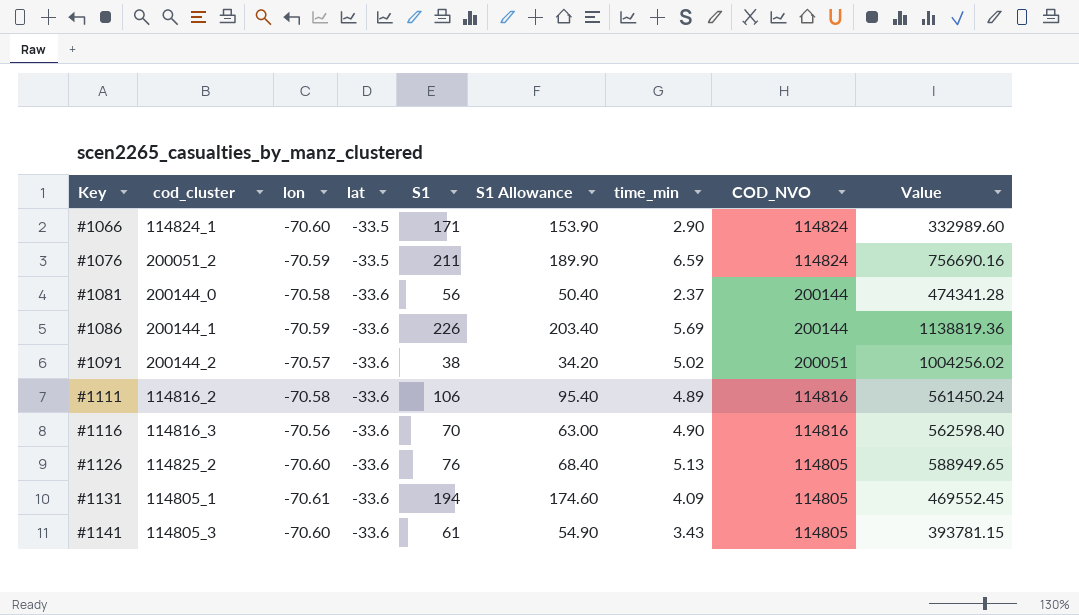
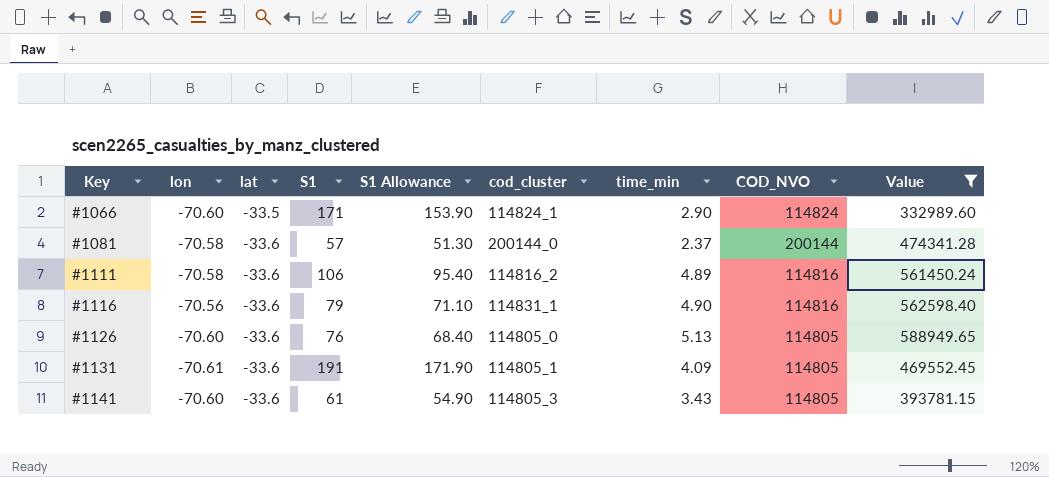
filter: none -> Value <= 588949.65
column cod_cluster | position: 2 -> 6
#1081 | S1: 56 -> 57
#1081 | S1 Allowance: 50.40 -> 51.30
#1116 | S1: 70 -> 79
#1116 | S1 Allowance: 63.00 -> 71.10
#1116 | cod_cluster: 114816_3 -> 114831_1
#1126 | cod_cluster: 114825_2 -> 114805_0
#1131 | S1: 194 -> 191
#1131 | S1 Allowance: 174.60 -> 171.90

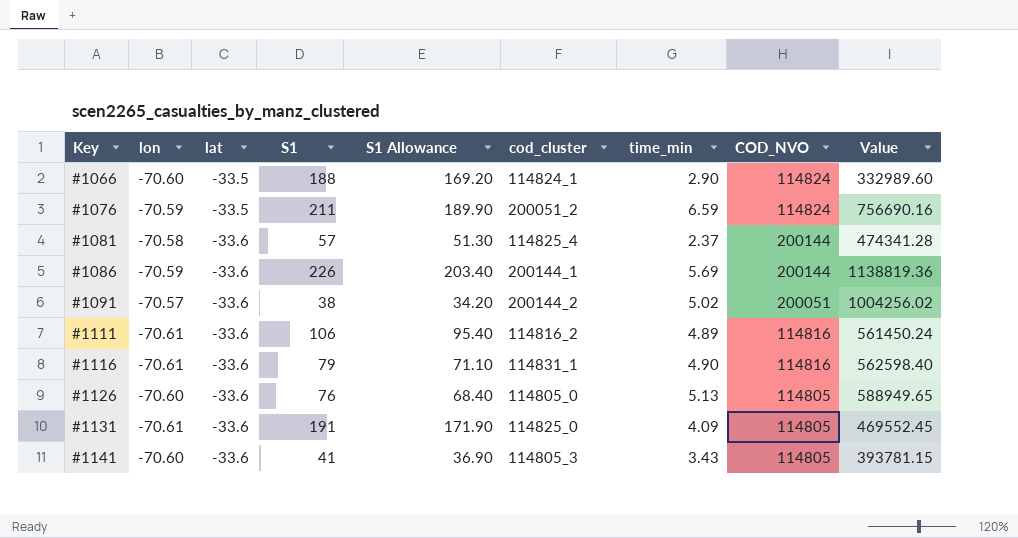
filter: Value <= 588949.65 -> none
#1066 | S1: 171 -> 188
#1066 | S1 Allowance: 153.90 -> 169.20
#1081 | cod_cluster: 200144_0 -> 114825_4
#1111 | lon: -70.58 -> -70.61
#1116 | lon: -70.56 -> -70.61
#1131 | cod_cluster: 114805_1 -> 114825_0
#1141 | S1: 61 -> 41
#1141 | S1 Allowance: 54.90 -> 36.90

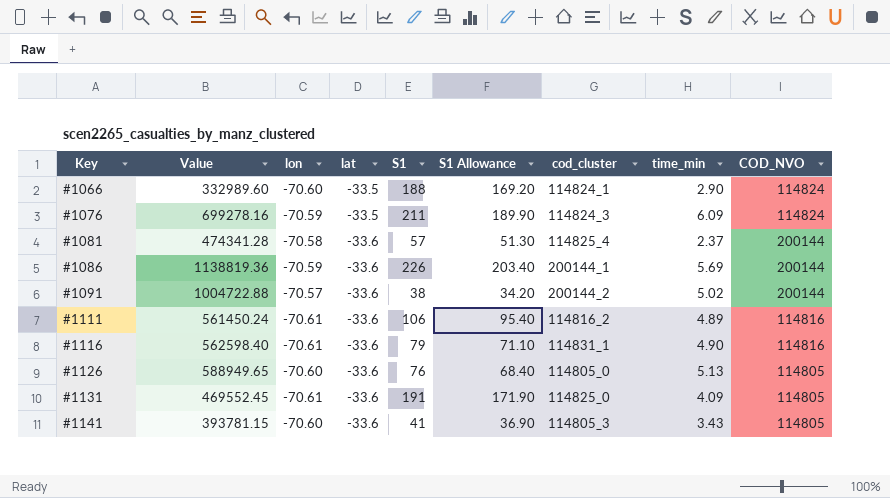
column Value | position: 9 -> 2
#1076 | Value: 756690.16 -> 699278.16
#1076 | cod_cluster: 200051_2 -> 114824_3
#1076 | time_min: 6.59 -> 6.09
#1091 | Value: 1004256.02 -> 1004722.88
#1091 | COD_NVO: 200051 -> 200144

